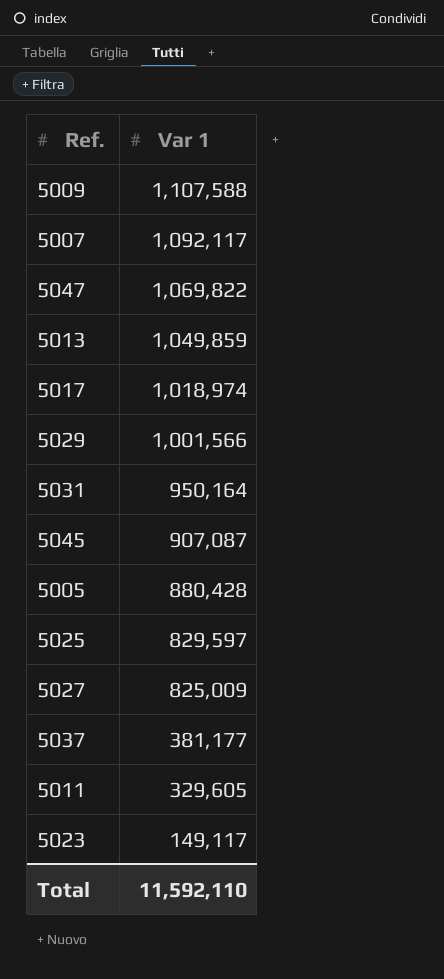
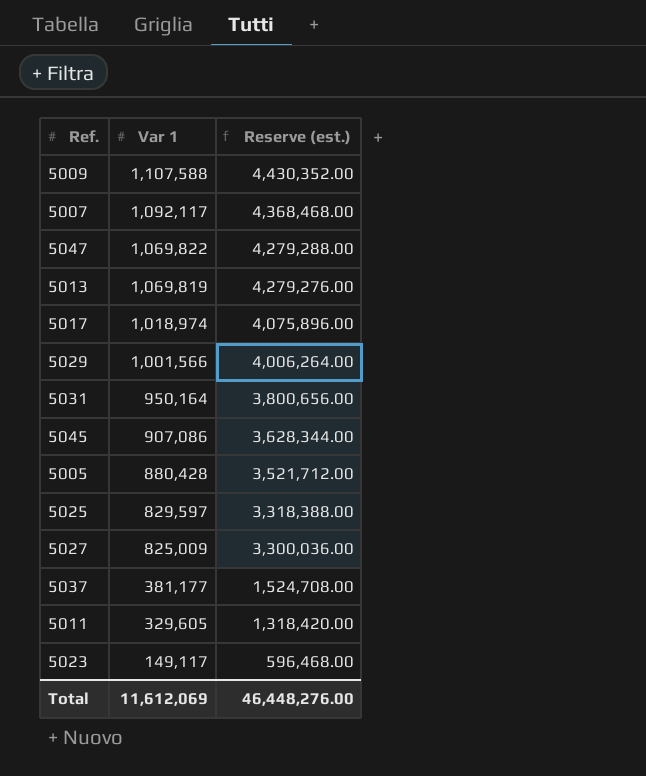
column Reserve (est.) | formula: none -> [Var 1] * 4
5013 | Var 1: 1,049,859 -> 1,069,819
5045 | Var 1: 907,087 -> 907,086
Total | Var 1: 11,592,110 -> 11,612,069

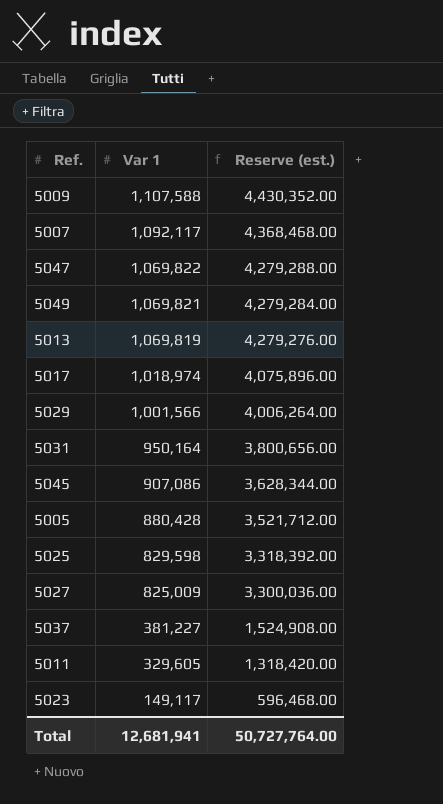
row 5049: none -> 1,069,821 | 4,279,284.00
5025 | Var 1: 829,597 -> 829,598
5025 | Reserve (est.): 3,318,388.00 -> 3,318,392.00
5037 | Var 1: 381,177 -> 381,227
5037 | Reserve (est.): 1,524,708.00 -> 1,524,908.00
Total | Var 1: 11,612,069 -> 12,681,941
Total | Reserve (est.): 46,448,276.00 -> 50,727,764.00

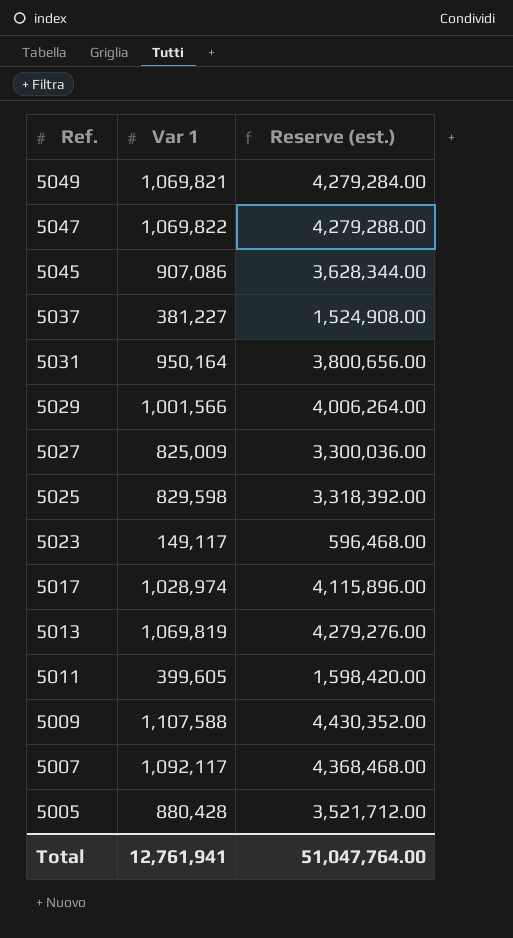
row order: Var 1 descending -> Ref. descending
5017 | Var 1: 1,018,974 -> 1,028,974
5017 | Reserve (est.): 4,075,896.00 -> 4,115,896.00
5011 | Var 1: 329,605 -> 399,605
5011 | Reserve (est.): 1,318,420.00 -> 1,598,420.00
Total | Var 1: 12,681,941 -> 12,761,941
Total | Reserve (est.): 50,727,764.00 -> 51,047,764.00

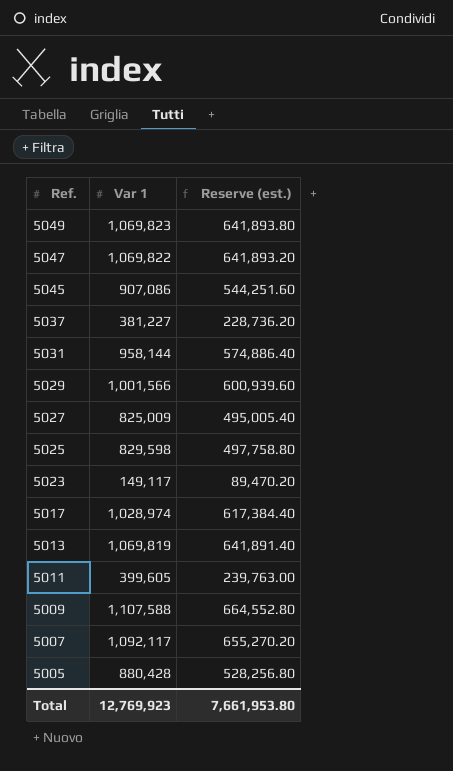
column Reserve (est.) | formula: [Var 1] * 4 -> [Var 1] * 0.6
5049 | Var 1: 1,069,821 -> 1,069,823
5031 | Var 1: 950,164 -> 958,144
Total | Var 1: 12,761,941 -> 12,769,923
Total | Reserve (est.): 51,047,764.00 -> 7,661,953.80

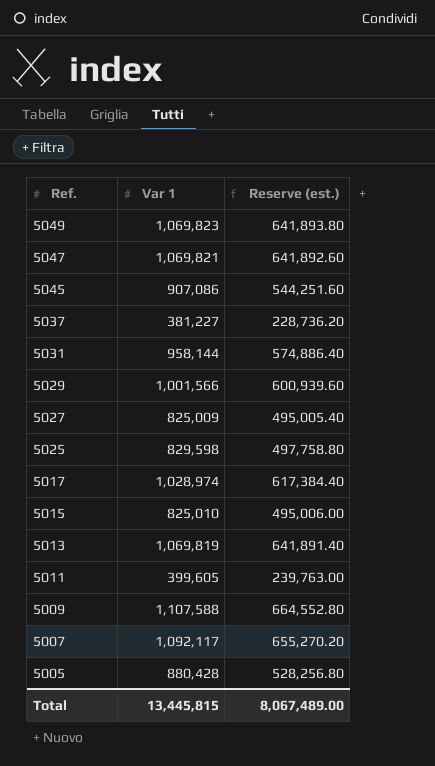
row 5023: 149,117 | 89,470.20 -> none
5047 | Var 1: 1,069,822 -> 1,069,821
5047 | Reserve (est.): 641,893.20 -> 641,892.60
row 5015: none -> 825,010 | 495,006.00
Total | Var 1: 12,769,923 -> 13,445,815
Total | Reserve (est.): 7,661,953.80 -> 8,067,489.00

